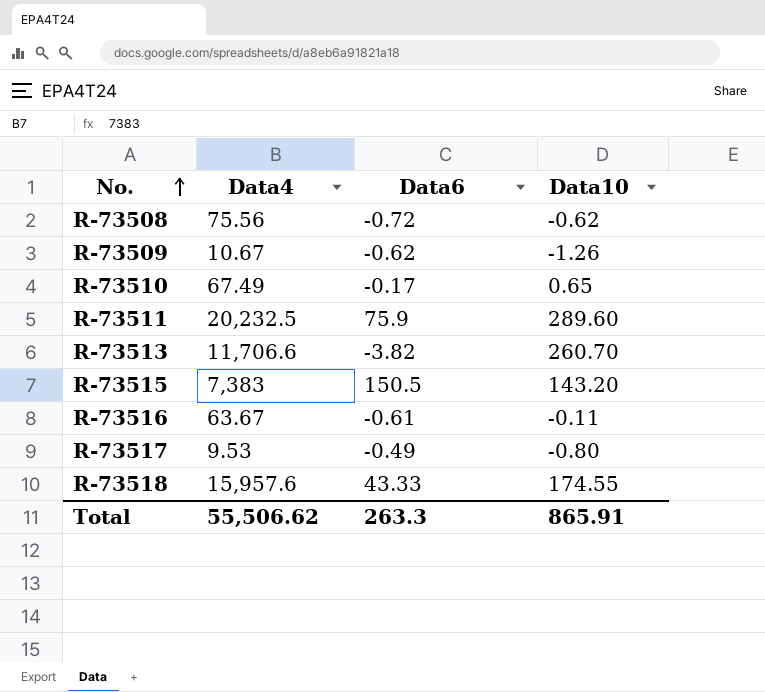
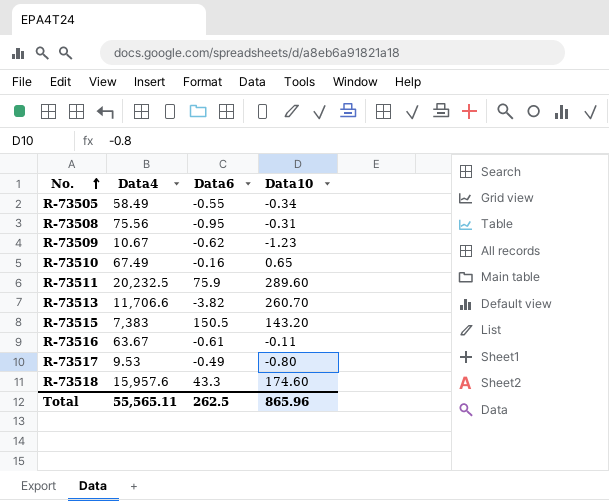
row R-73505: none -> 58.49 | -0.55 | -0.34
R-73508 | Data6: -0.72 -> -0.95
R-73508 | Data10: -0.62 -> -0.31
R-73509 | Data10: -1.26 -> -1.23
R-73510 | Data6: -0.17 -> -0.16
R-73518 | Data6: 43.33 -> 43.3
R-73518 | Data10: 174.55 -> 174.60
Total | Data4: 55,506.62 -> 55,565.11
Total | Data6: 263.3 -> 262.5
Total | Data10: 865.91 -> 865.96

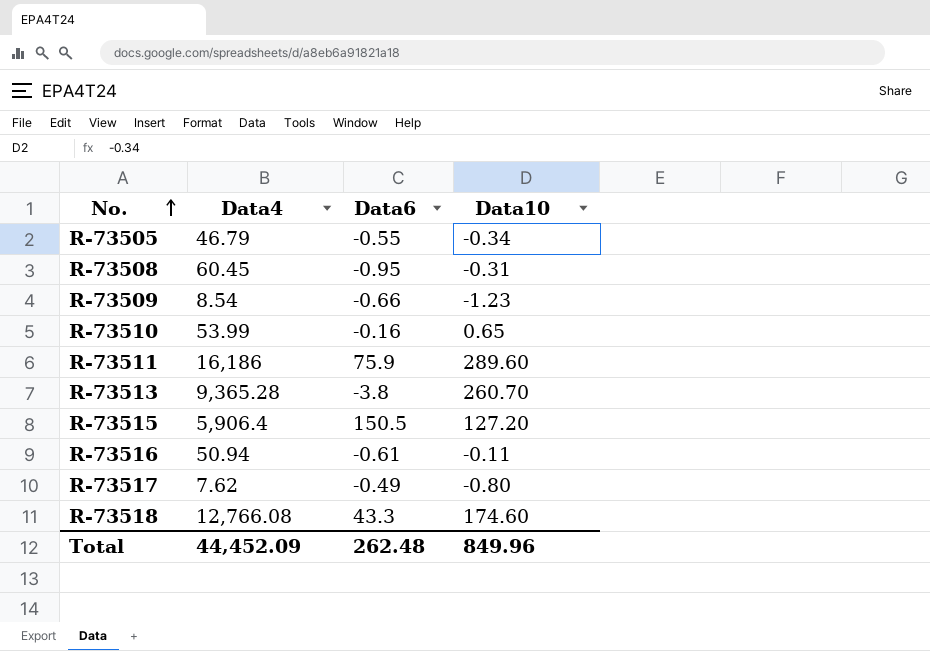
R-73505 | Data4: 58.49 -> 46.79
R-73508 | Data4: 75.56 -> 60.45
R-73509 | Data4: 10.67 -> 8.54
R-73509 | Data6: -0.62 -> -0.66
R-73510 | Data4: 67.49 -> 53.99
R-73511 | Data4: 20,232.5 -> 16,186
R-73513 | Data4: 11,706.6 -> 9,365.28
R-73513 | Data6: -3.82 -> -3.8
R-73515 | Data4: 7,383 -> 5,906.4
R-73515 | Data10: 143.20 -> 127.20
R-73516 | Data4: 63.67 -> 50.94
R-73517 | Data4: 9.53 -> 7.62
R-73518 | Data4: 15,957.6 -> 12,766.08
Total | Data4: 55,565.11 -> 44,452.09
Total | Data6: 262.5 -> 262.48
Total | Data10: 865.96 -> 849.96

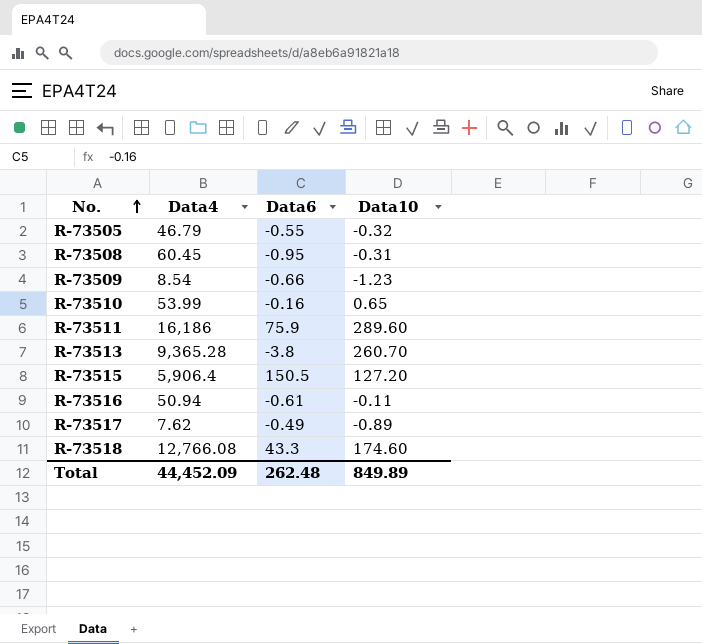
R-73505 | Data10: -0.34 -> -0.32
R-73517 | Data10: -0.80 -> -0.89
Total | Data10: 849.96 -> 849.89

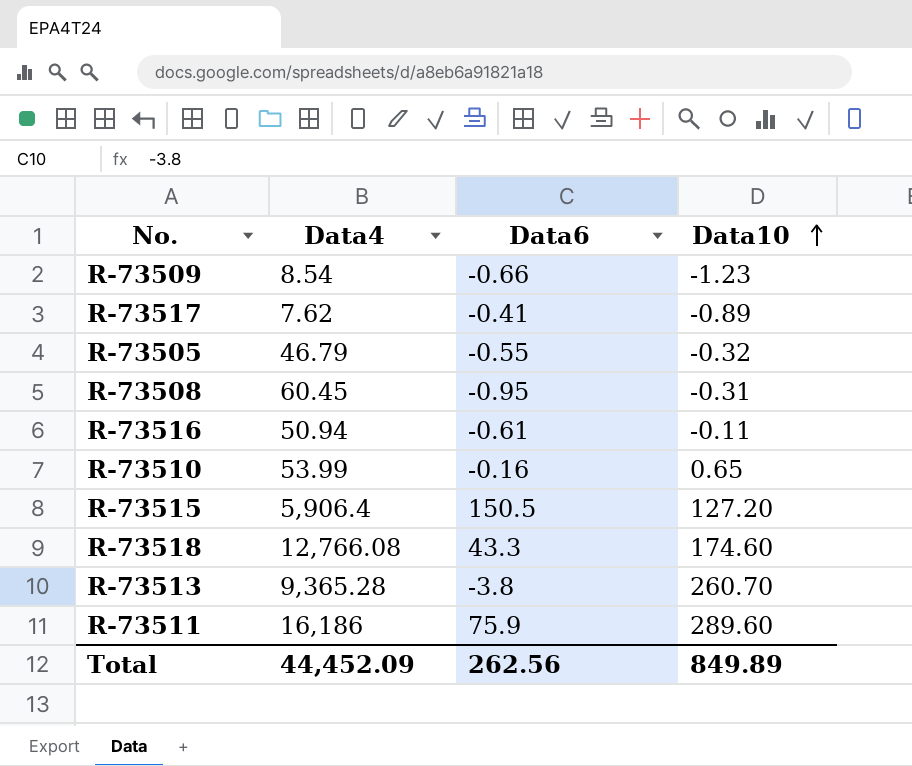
row order: No. ascending -> Data10 ascending
R-73517 | Data6: -0.49 -> -0.41
Total | Data6: 262.48 -> 262.56

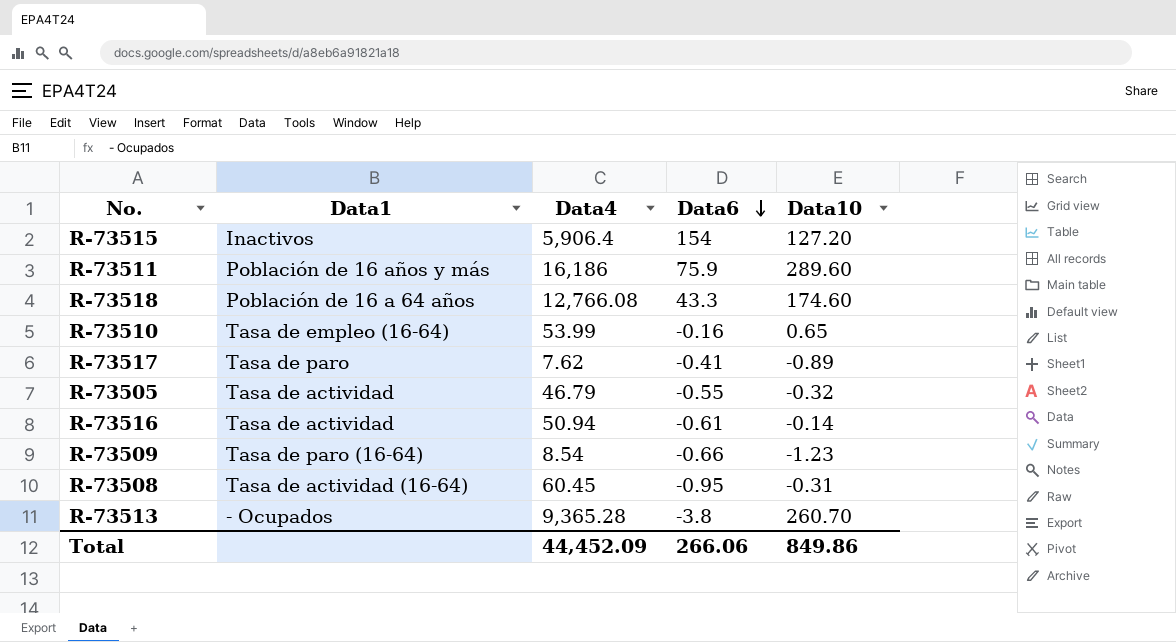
row order: Data10 ascending -> Data6 descending
column Data1 | position: none -> 2
R-73515 | Data6: 150.5 -> 154
R-73516 | Data10: -0.11 -> -0.14
Total | Data6: 262.56 -> 266.06
Total | Data10: 849.89 -> 849.86

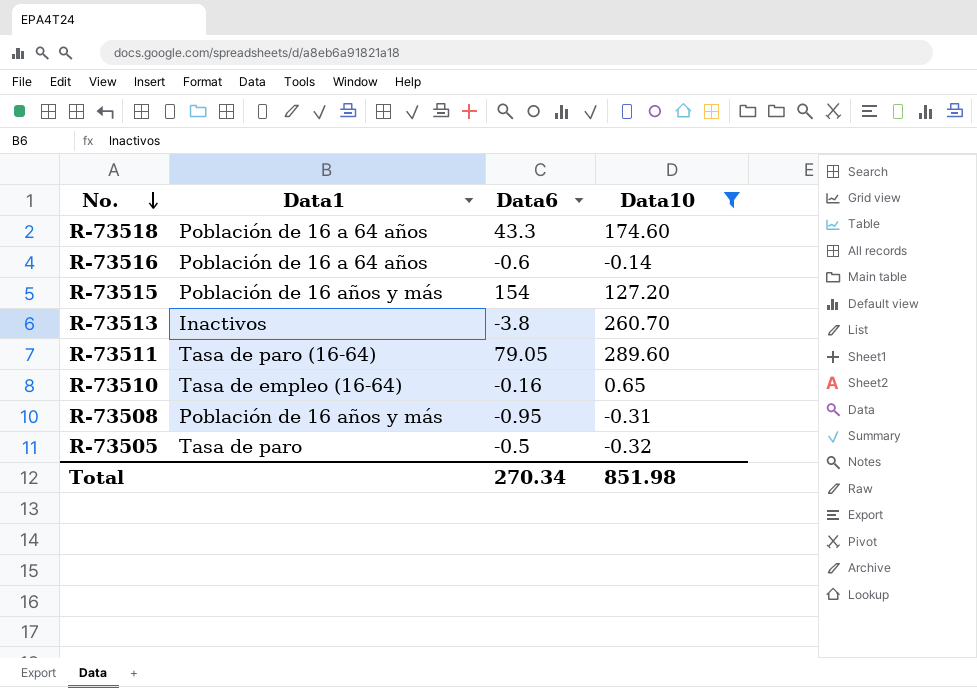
filter: none -> Data10 >= -0.32
row order: Data6 descending -> No. descending
column Data4 | position: 3 -> none
R-73516 | Data1: Tasa de actividad -> Población de 16 a 64 años
R-73516 | Data6: -0.61 -> -0.6
R-73515 | Data1: Inactivos -> Población de 16 años y más
R-73513 | Data1: - Ocupados -> Inactivos
R-73511 | Data1: Población de 16 años y más -> Tasa de paro (16-64)
R-73511 | Data6: 75.9 -> 79.05
R-73508 | Data1: Tasa de actividad (16-64) -> Población de 16 años y más
R-73505 | Data1: Tasa de actividad -> Tasa de paro
R-73505 | Data6: -0.55 -> -0.5
Total | Data6: 266.06 -> 270.34
Total | Data10: 849.86 -> 851.98

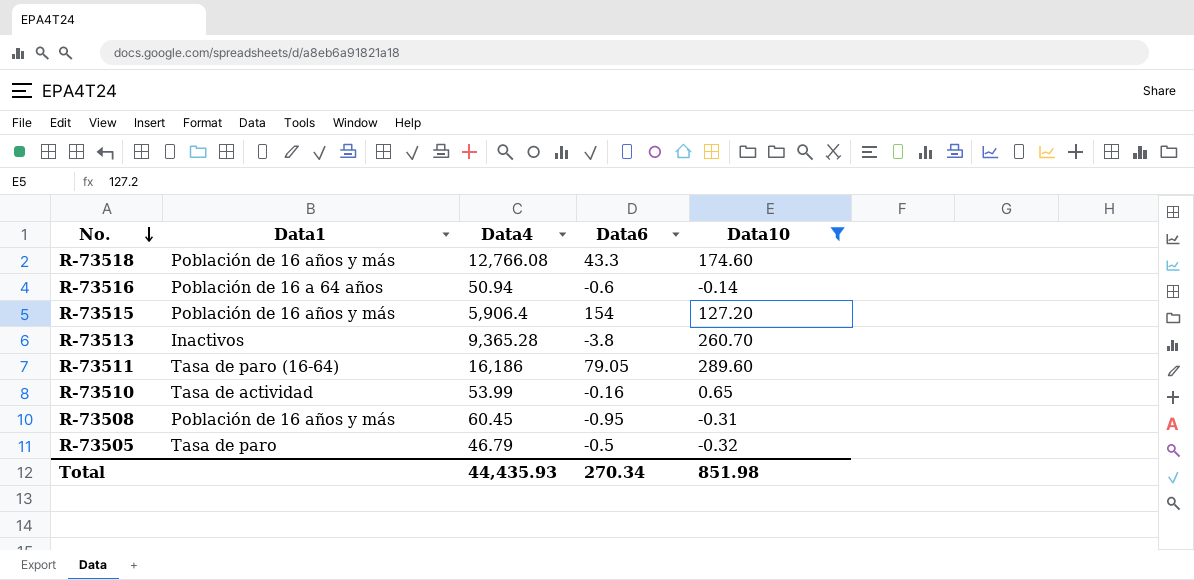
column Data4 | position: none -> 3
R-73518 | Data1: Población de 16 a 64 años -> Población de 16 años y más
R-73510 | Data1: Tasa de empleo (16-64) -> Tasa de actividad

